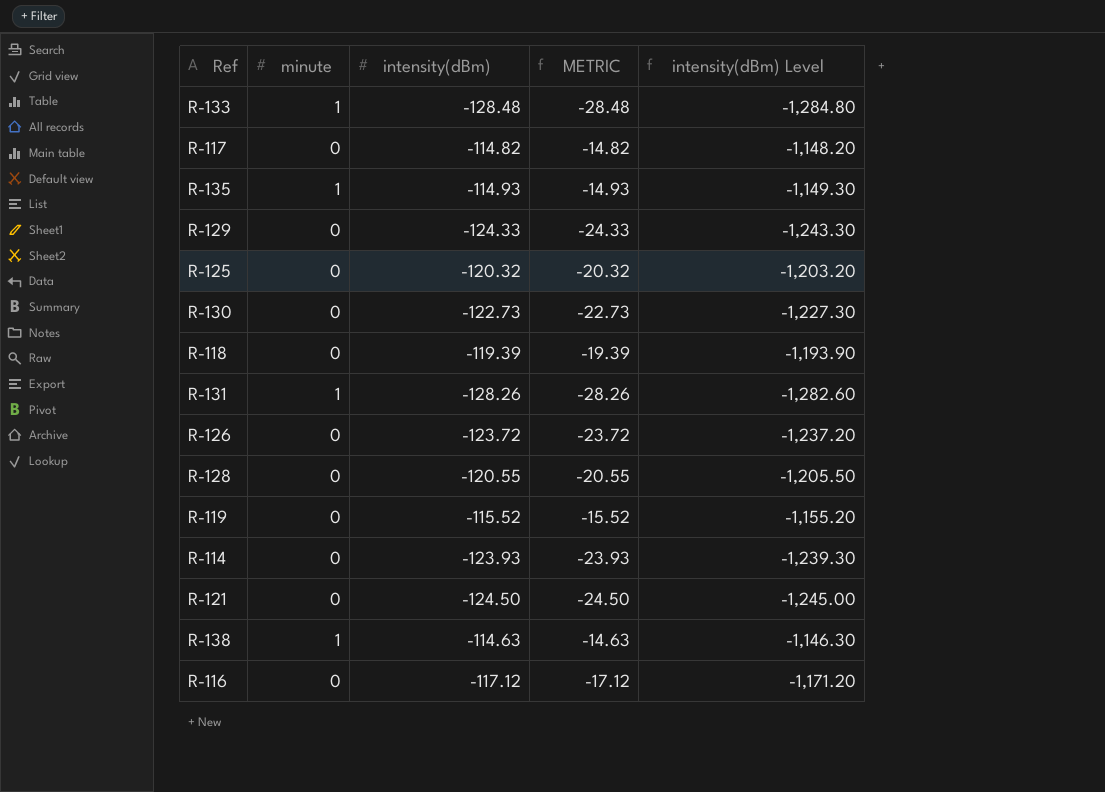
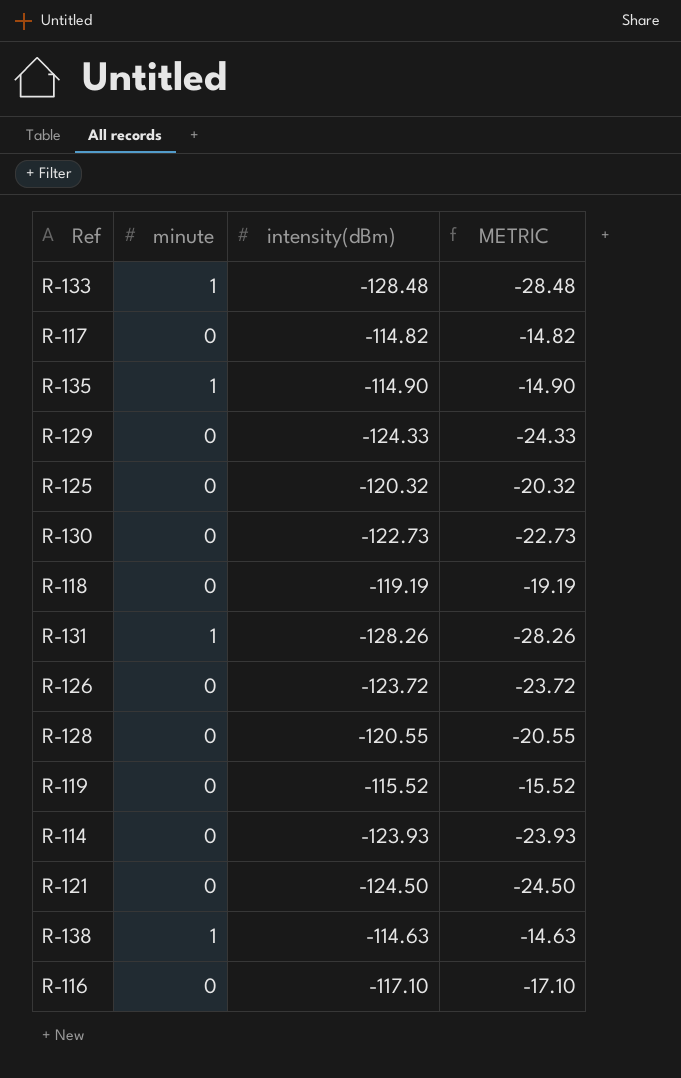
column intensity(dBm) Level | formula: [intensity(dBm)] * 10 -> none
R-135 | intensity(dBm): -114.93 -> -114.90
R-135 | METRIC: -14.93 -> -14.90
R-118 | intensity(dBm): -119.39 -> -119.19
R-118 | METRIC: -19.39 -> -19.19
R-116 | intensity(dBm): -117.12 -> -117.10
R-116 | METRIC: -17.12 -> -17.10

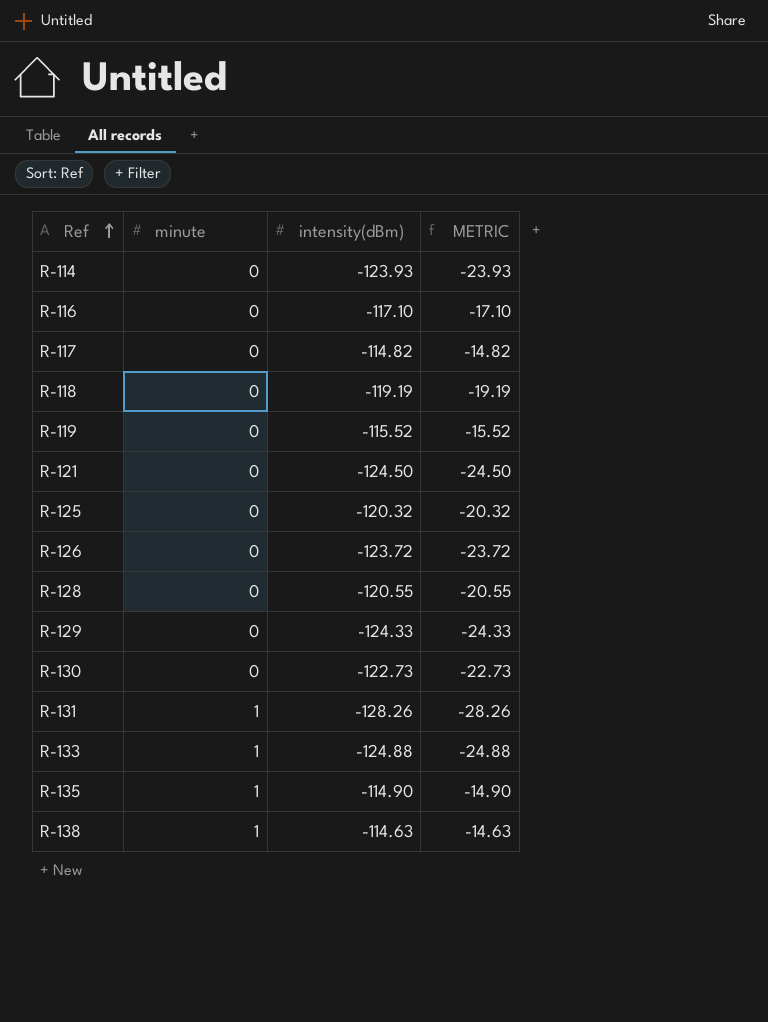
row order: none -> Ref ascending
R-133 | intensity(dBm): -128.48 -> -124.88
R-133 | METRIC: -28.48 -> -24.88

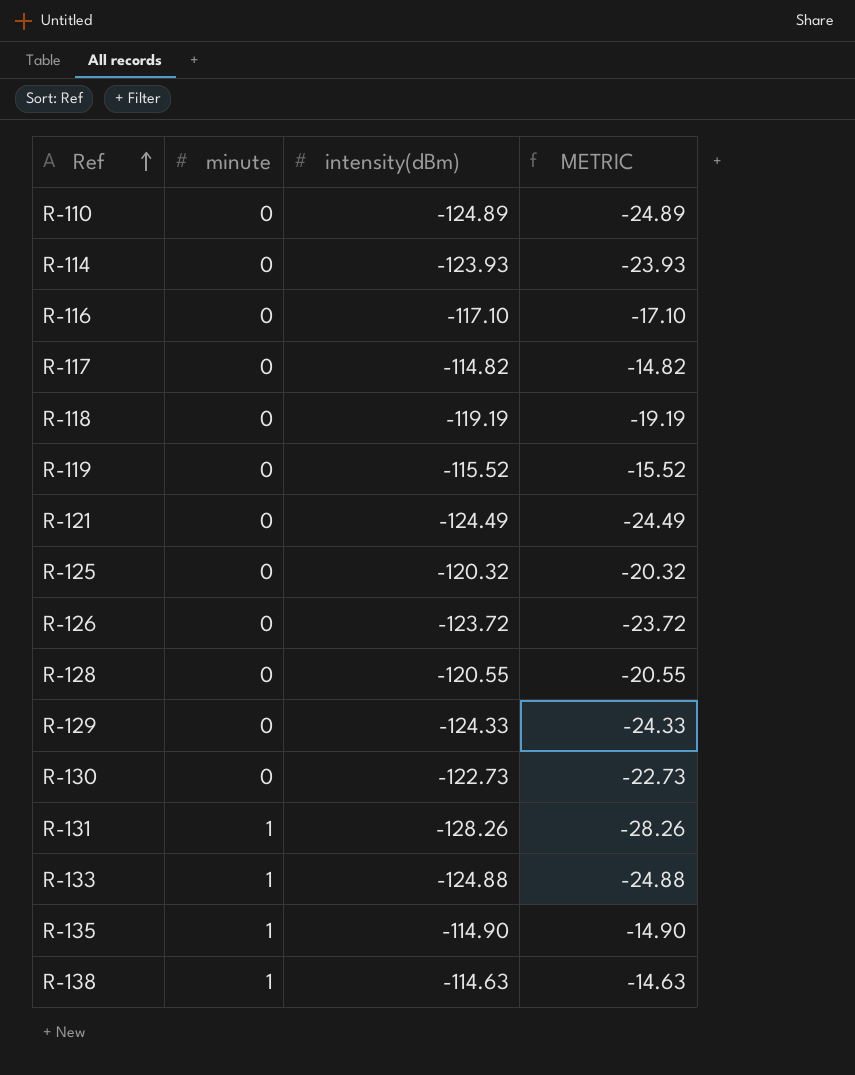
row R-110: none -> 0 | -124.89 | -24.89
R-121 | intensity(dBm): -124.50 -> -124.49
R-121 | METRIC: -24.50 -> -24.49

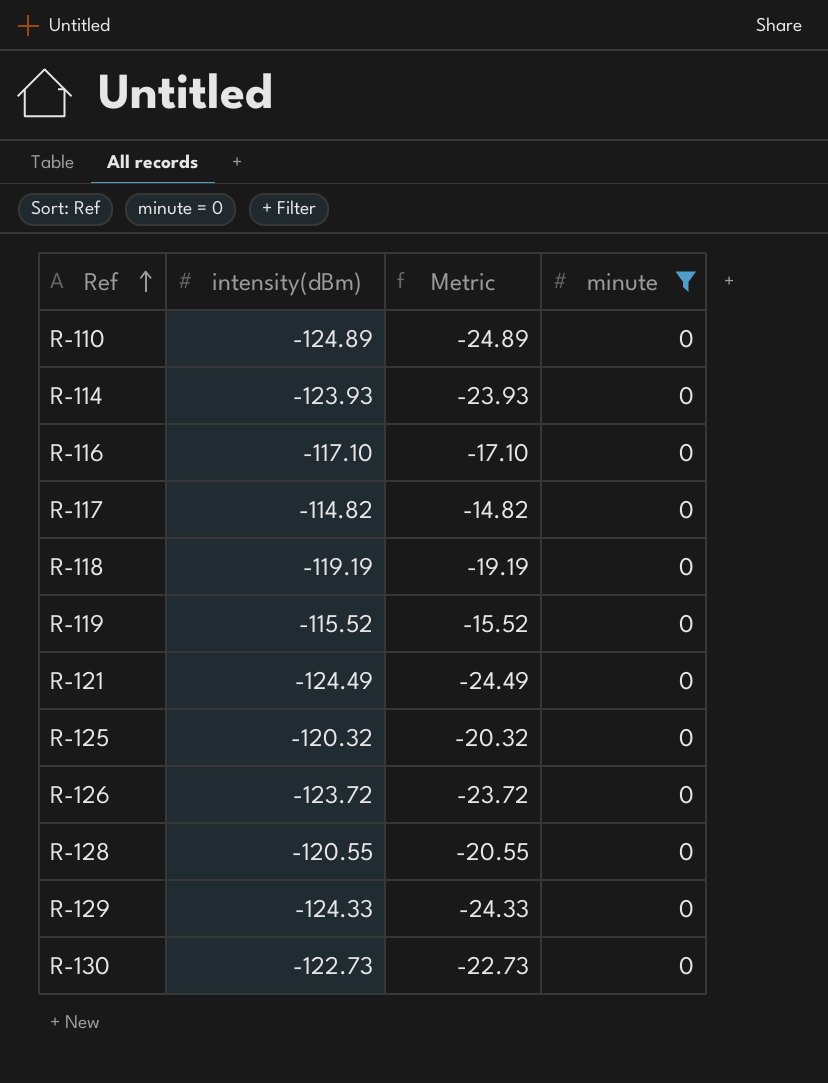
filter: none -> minute = 0
column name: METRIC -> Metric
column minute | position: 2 -> 4

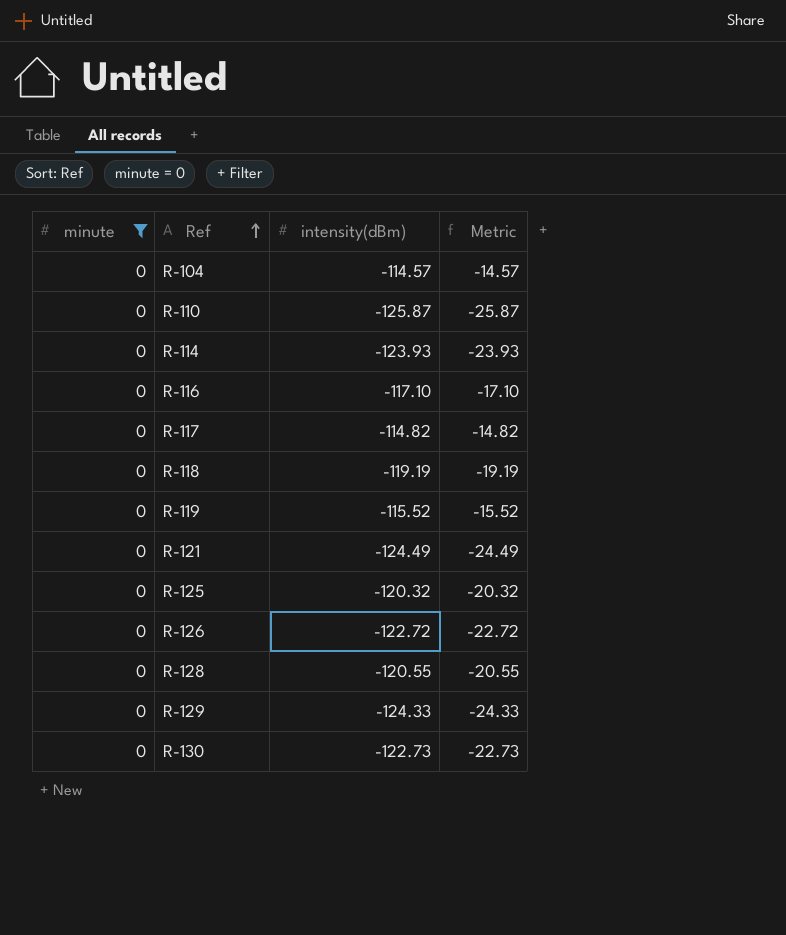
column minute | position: 4 -> 1
row R-104: none -> 0 | -114.57 | -14.57
R-110 | intensity(dBm): -124.89 -> -125.87
R-110 | Metric: -24.89 -> -25.87
R-126 | intensity(dBm): -123.72 -> -122.72
R-126 | Metric: -23.72 -> -22.72

